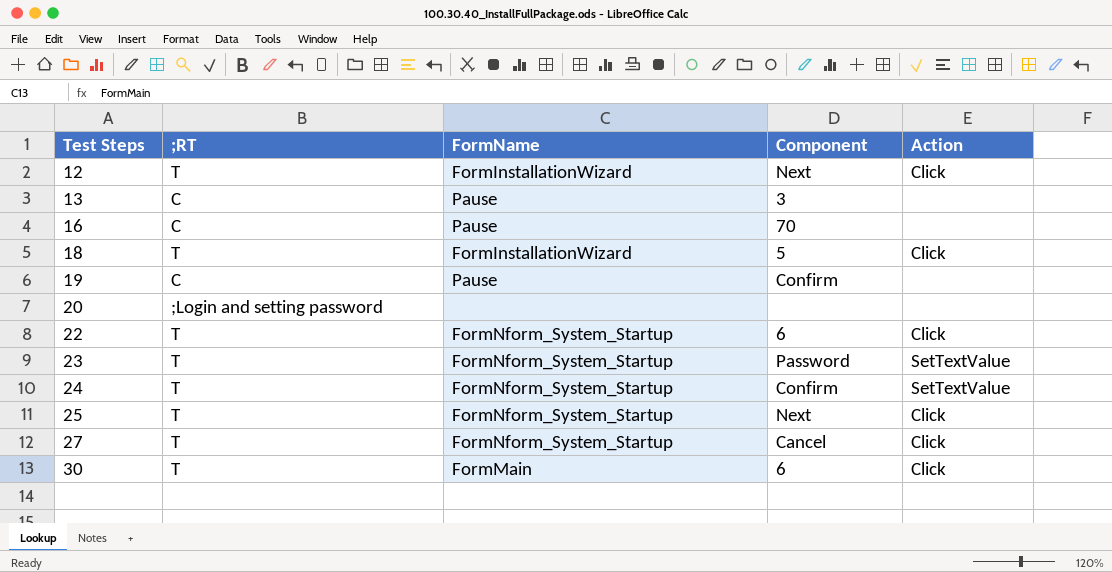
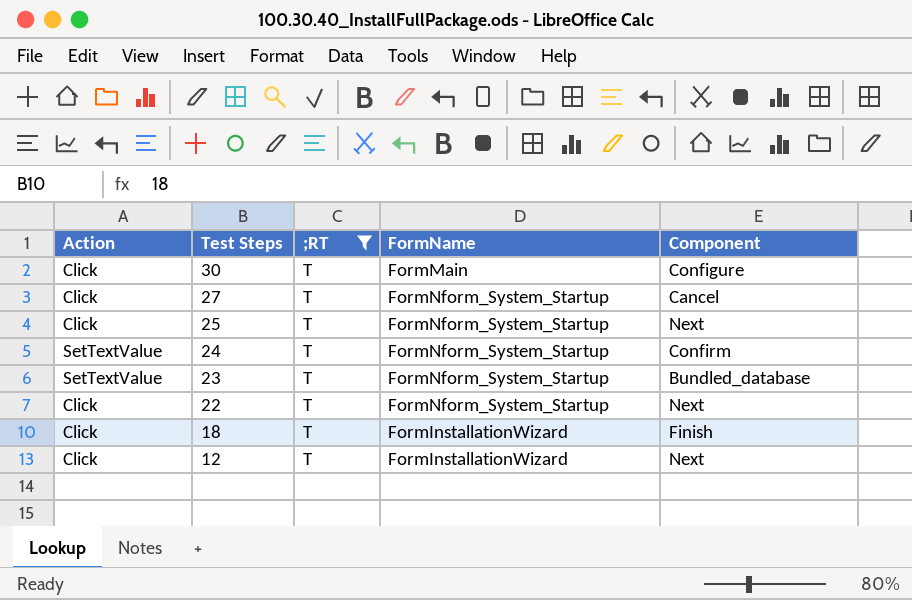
filter: none -> ;RT = T
row order: Test Steps ascending -> Test Steps descending
column Action | position: 5 -> 1
30 | Component: 6 -> Configure
23 | Component: Password -> Bundled_database
22 | Component: 6 -> Next
18 | Component: 5 -> Finish

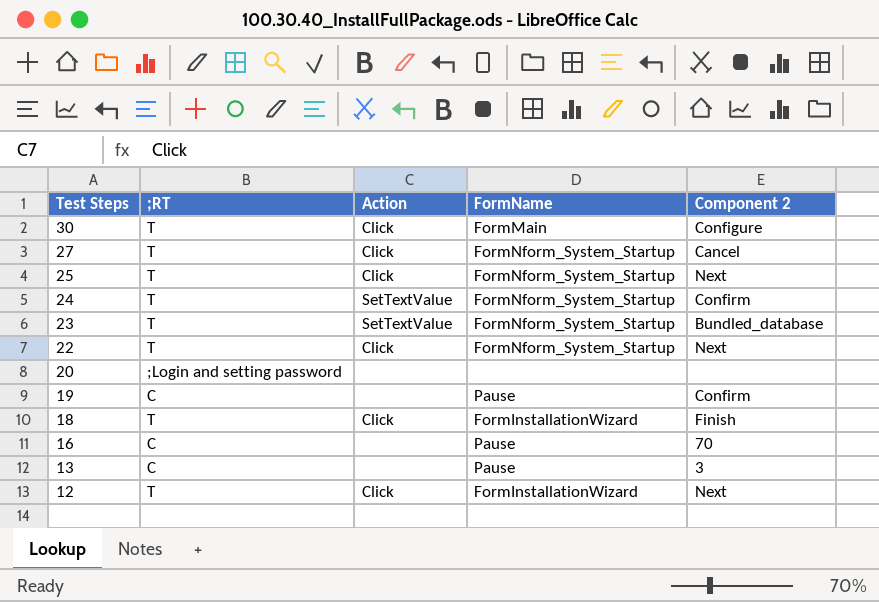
filter: ;RT = T -> none
column Action | position: 1 -> 3
column name: Component -> Component 2

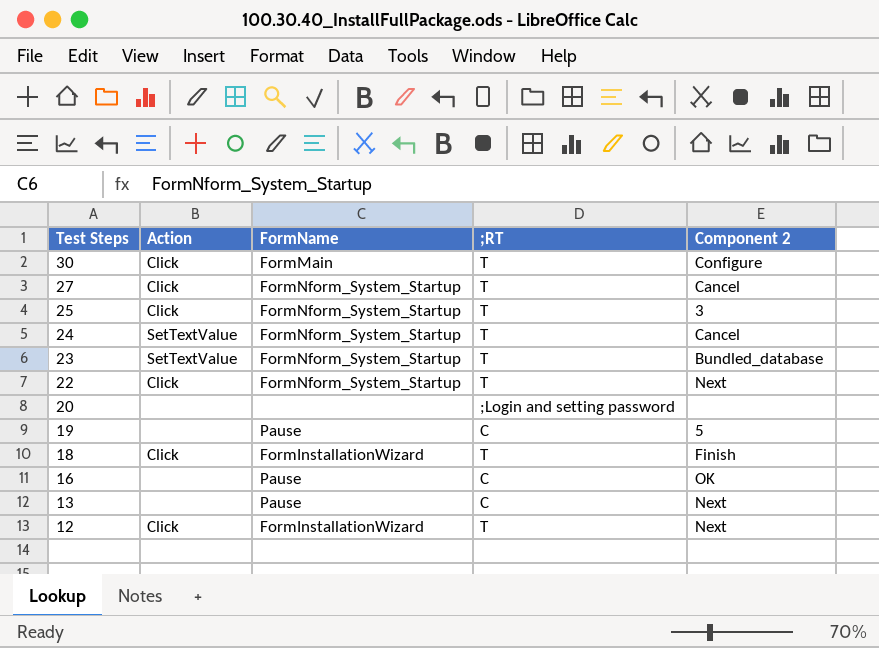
column ;RT | position: 2 -> 4
25 | Component 2: Next -> 3
24 | Component 2: Confirm -> Cancel
19 | Component 2: Confirm -> 5
16 | Component 2: 70 -> OK
13 | Component 2: 3 -> Next

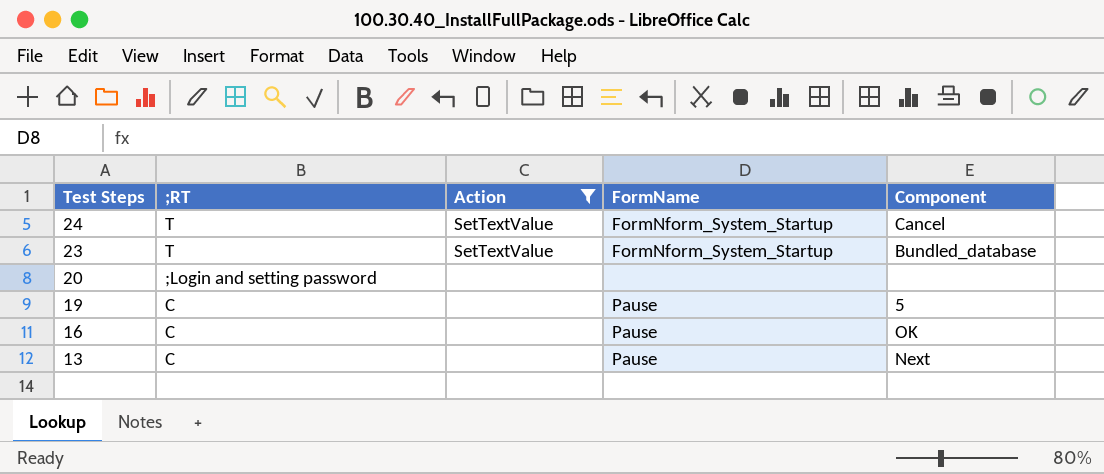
filter: none -> Action != Click
column ;RT | position: 4 -> 2
column name: Component 2 -> Component

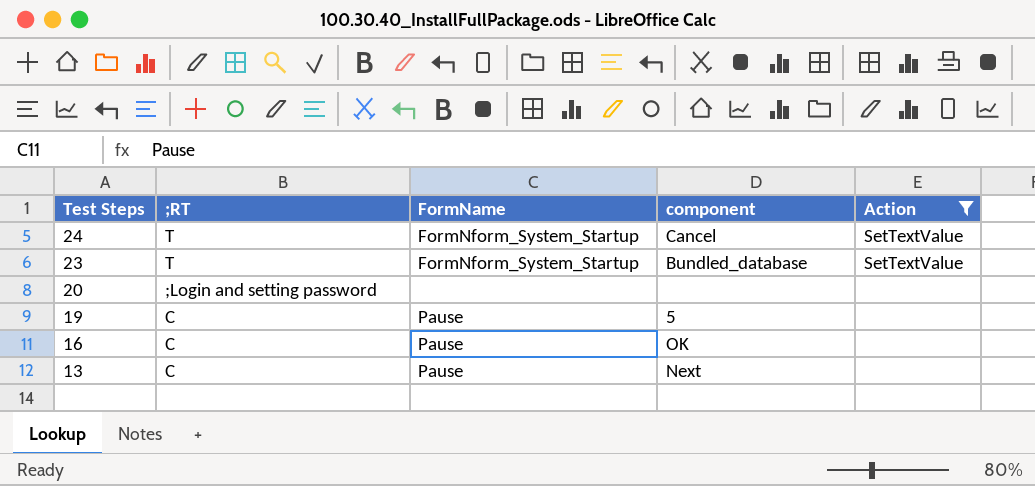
column name: Component -> component
column Action | position: 3 -> 5

